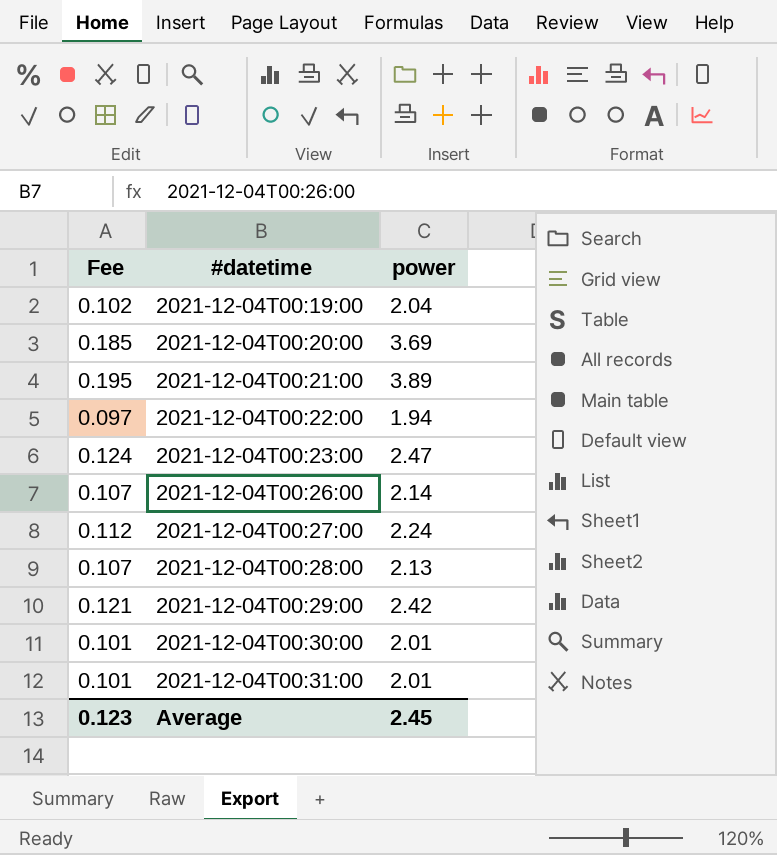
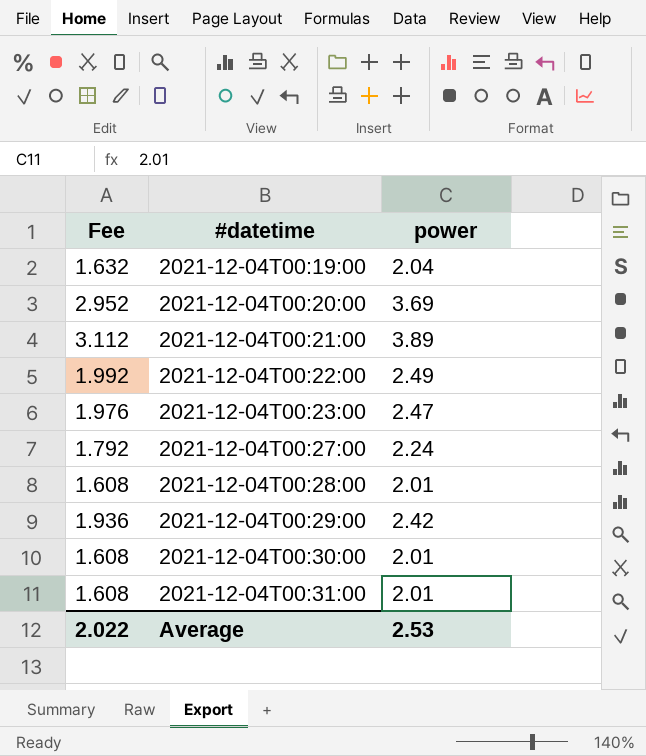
column Fee | formula: [power] * 0.05 -> [power] * 0.8
row 2021-12-04T00:26:00: 0.107 | 2.14 -> none
2021-12-04T00:22:00 | power: 1.94 -> 2.49
2021-12-04T00:28:00 | power: 2.13 -> 2.01
Average | Fee: 0.123 -> 2.022
Average | power: 2.45 -> 2.53

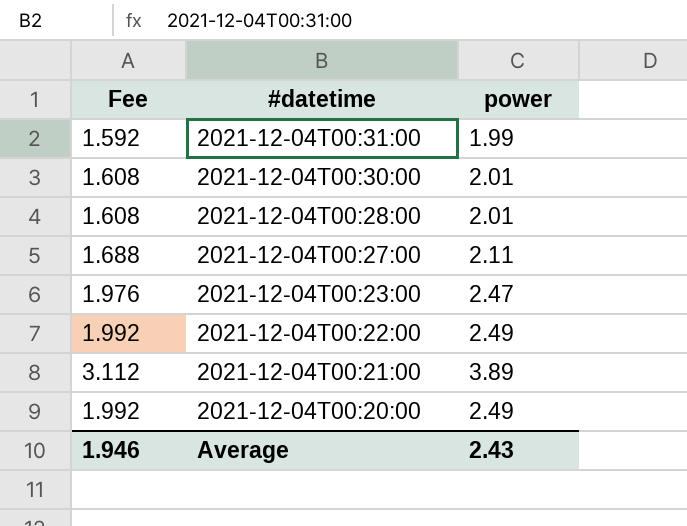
row order: #datetime ascending -> #datetime descending
row 2021-12-04T00:19:00: 1.632 | 2.04 -> none
row 2021-12-04T00:29:00: 1.936 | 2.42 -> none
2021-12-04T00:31:00 | Fee: 1.608 -> 1.592
2021-12-04T00:31:00 | power: 2.01 -> 1.99
2021-12-04T00:27:00 | Fee: 1.792 -> 1.688
2021-12-04T00:27:00 | power: 2.24 -> 2.11
2021-12-04T00:20:00 | Fee: 2.952 -> 1.992
2021-12-04T00:20:00 | power: 3.69 -> 2.49
Average | Fee: 2.022 -> 1.946
Average | power: 2.53 -> 2.43

